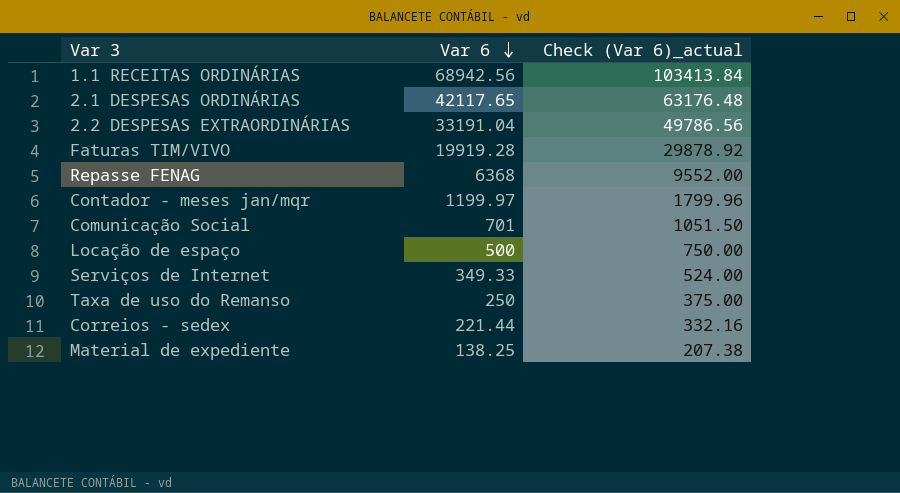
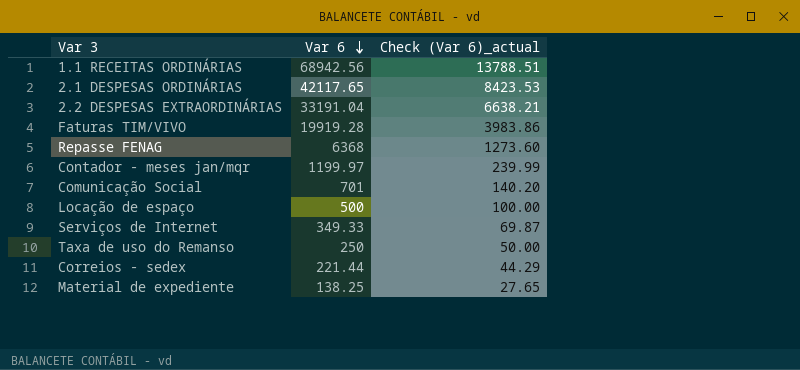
column Check (Var 6)_actual | formula: [Var 6] * 1.5 -> [Var 6] * 0.2

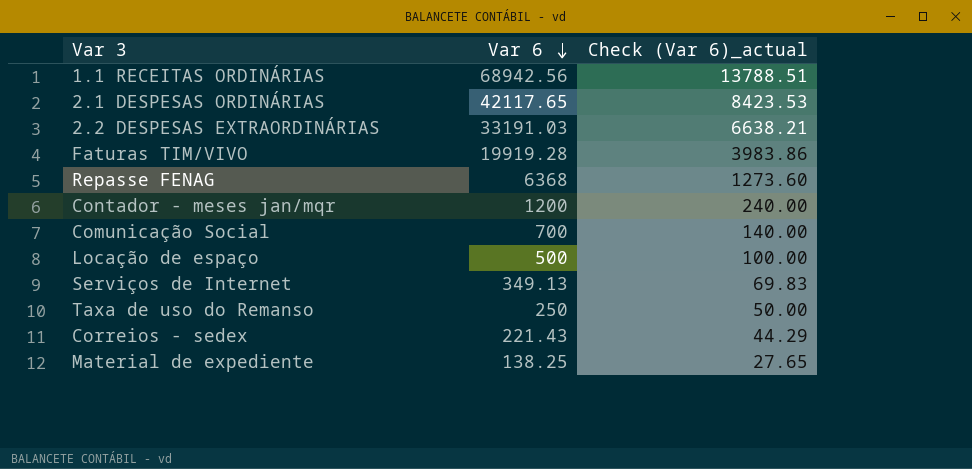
2.2 DESPESAS EXTRAORDINÁRIAS | Var 6: 33191.04 -> 33191.03
Contador - meses jan/mqr | Var 6: 1199.97 -> 1200
Contador - meses jan/mqr | Check (Var 6)_actual: 239.99 -> 240.00
Comunicação Social | Var 6: 701 -> 700
Comunicação Social | Check (Var 6)_actual: 140.20 -> 140.00
Serviços de Internet | Var 6: 349.33 -> 349.13
Serviços de Internet | Check (Var 6)_actual: 69.87 -> 69.83
Correios - sedex | Var 6: 221.44 -> 221.43

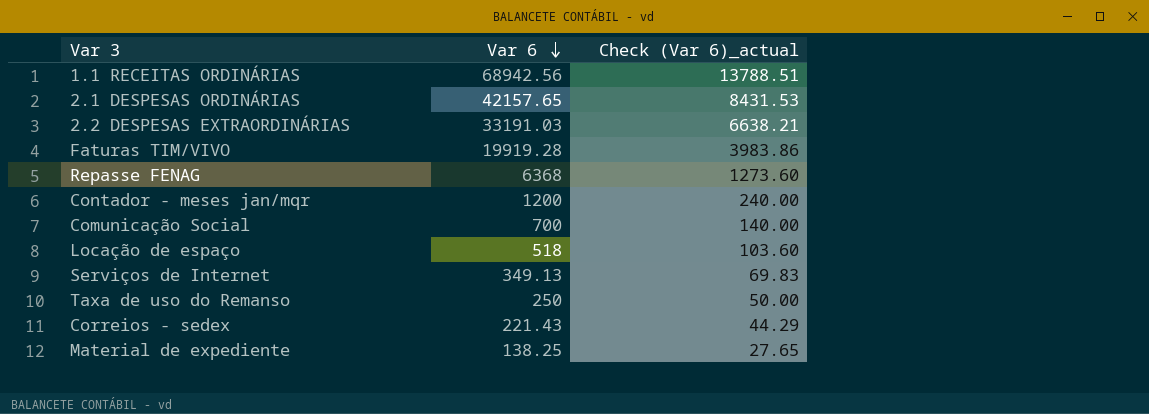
2.1 DESPESAS ORDINÁRIAS | Var 6: 42117.65 -> 42157.65
2.1 DESPESAS ORDINÁRIAS | Check (Var 6)_actual: 8423.53 -> 8431.53
Locação de espaço | Var 6: 500 -> 518
Locação de espaço | Check (Var 6)_actual: 100.00 -> 103.60

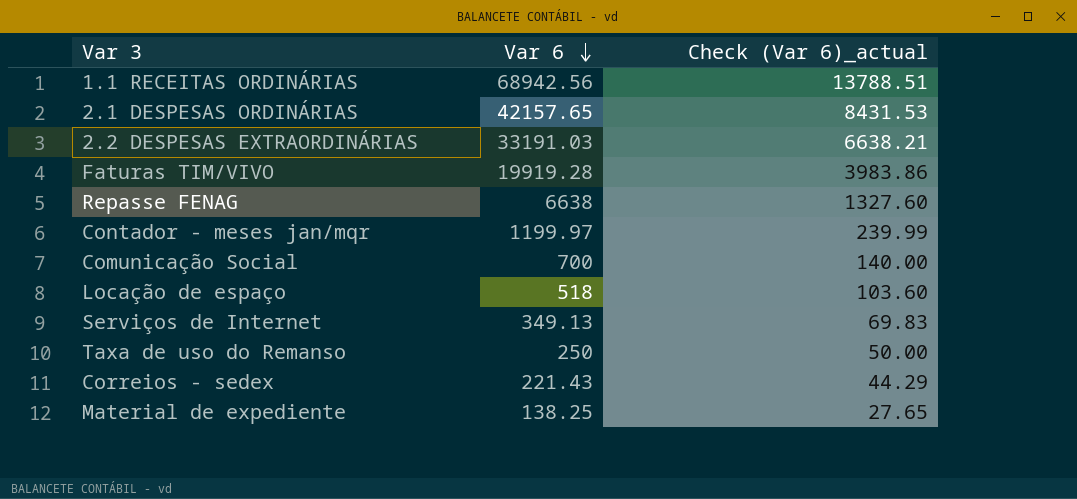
Repasse FENAG | Var 6: 6368 -> 6638
Repasse FENAG | Check (Var 6)_actual: 1273.60 -> 1327.60
Contador - meses jan/mqr | Var 6: 1200 -> 1199.97
Contador - meses jan/mqr | Check (Var 6)_actual: 240.00 -> 239.99

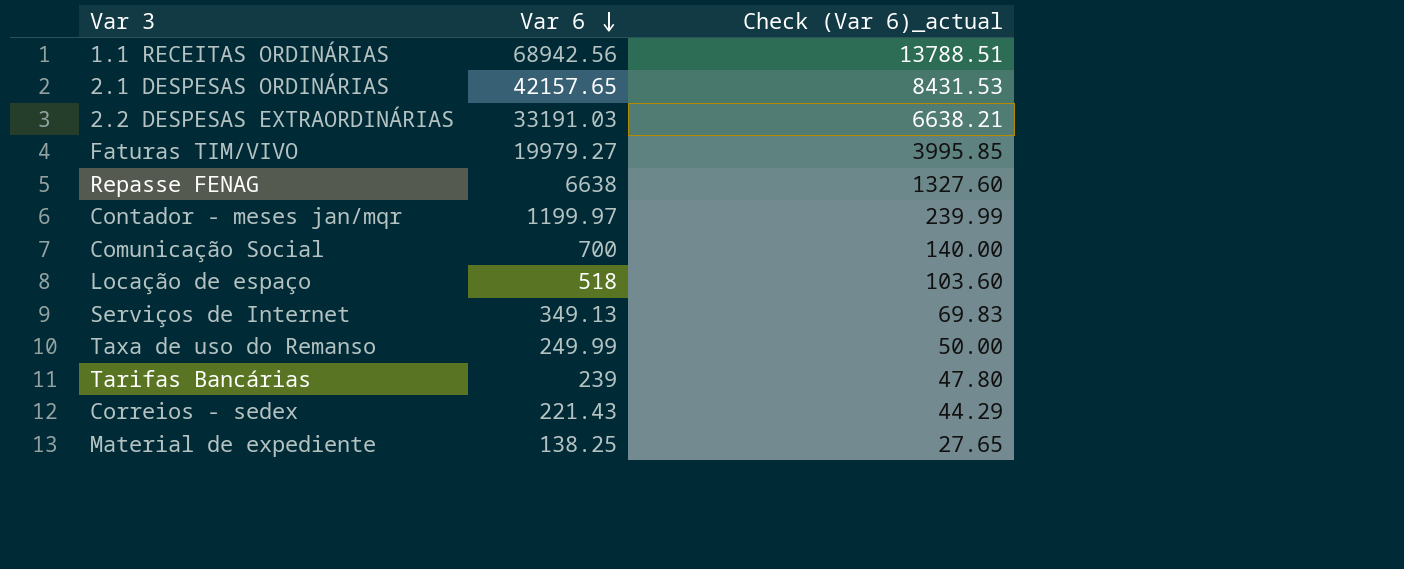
Faturas TIM/VIVO | Var 6: 19919.28 -> 19979.27
Faturas TIM/VIVO | Check (Var 6)_actual: 3983.86 -> 3995.85
Taxa de uso do Remanso | Var 6: 250 -> 249.99
row Tarifas Bancárias: none -> 239 | 47.80

